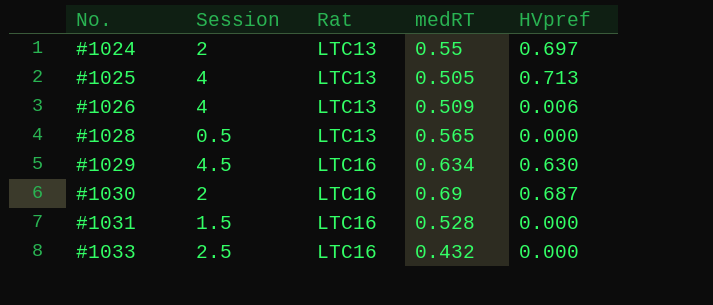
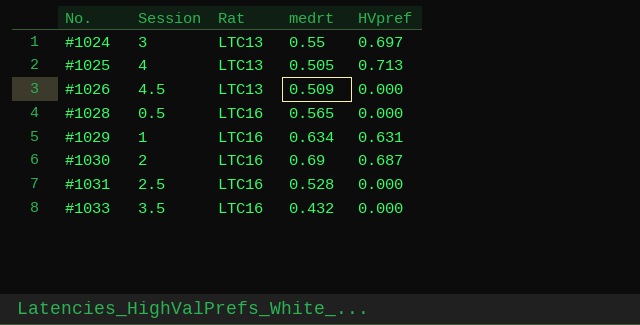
column name: medRT -> medrt
#1024 | Session: 2 -> 3
#1026 | Session: 4 -> 4.5
#1026 | HVpref: 0.006 -> 0.000
#1028 | Rat: LTC13 -> LTC16
#1029 | Session: 4.5 -> 1
#1029 | HVpref: 0.630 -> 0.631
#1031 | Session: 1.5 -> 2.5
#1033 | Session: 2.5 -> 3.5

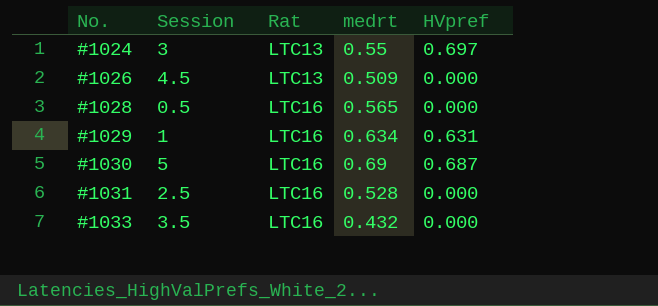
row #1025: 4 | LTC13 | 0.505 | 0.713 -> none
#1030 | Session: 2 -> 5

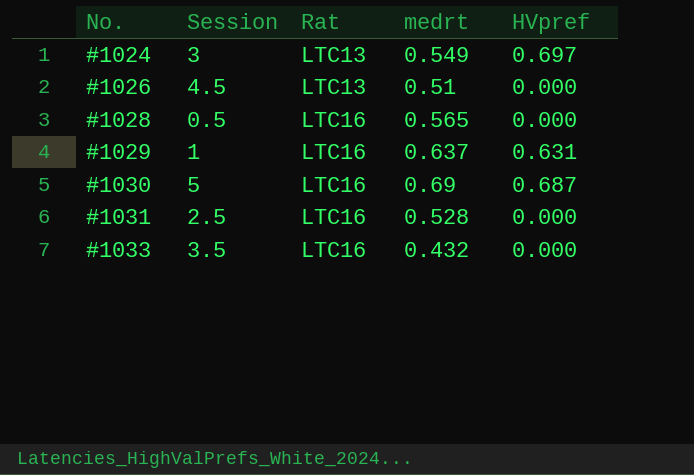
#1024 | medrt: 0.55 -> 0.549
#1026 | medrt: 0.509 -> 0.51
#1029 | medrt: 0.634 -> 0.637

